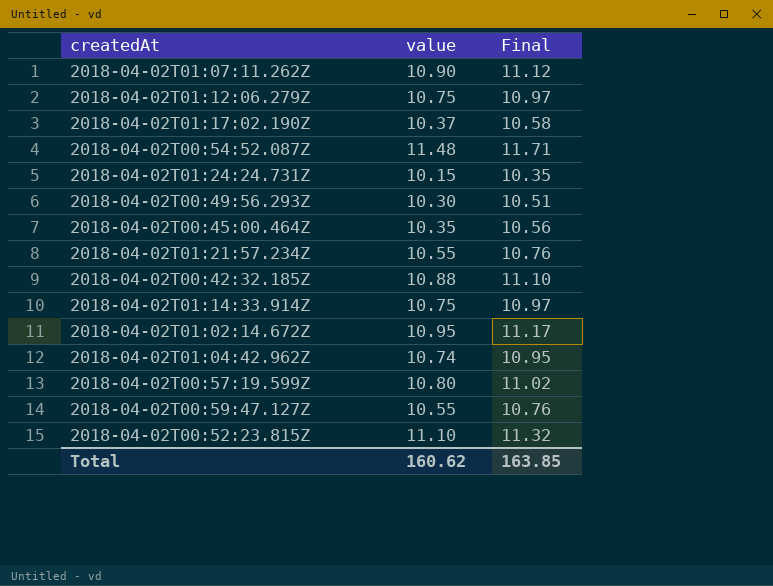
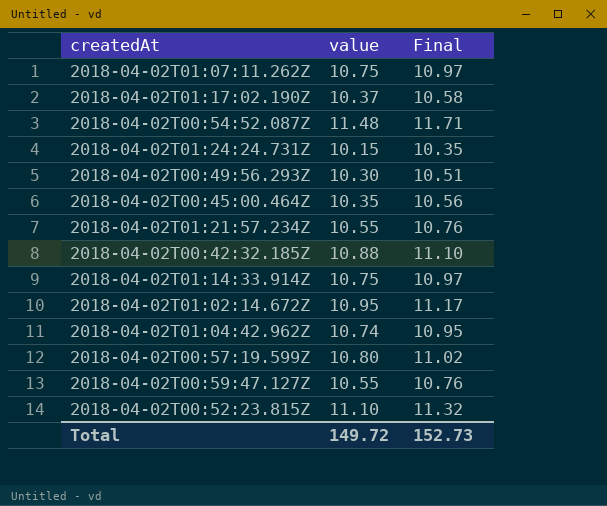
row 2018-04-02T01:12:06.279Z: 10.75 | 10.97 -> none
2018-04-02T01:07:11.262Z | value: 10.90 -> 10.75
2018-04-02T01:07:11.262Z | Final: 11.12 -> 10.97
Total | value: 160.62 -> 149.72
Total | Final: 163.85 -> 152.73

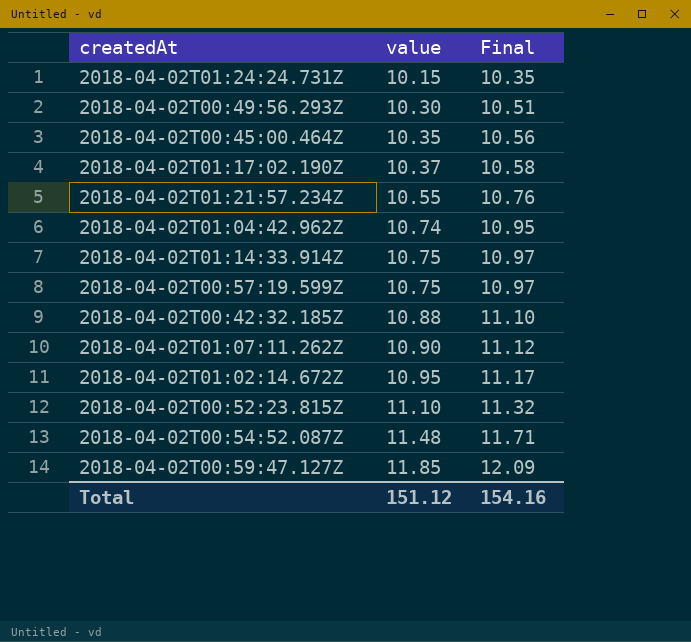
row order: none -> value ascending
2018-04-02T00:57:19.599Z | value: 10.80 -> 10.75
2018-04-02T00:57:19.599Z | Final: 11.02 -> 10.97
2018-04-02T01:07:11.262Z | value: 10.75 -> 10.90
2018-04-02T01:07:11.262Z | Final: 10.97 -> 11.12
2018-04-02T00:59:47.127Z | value: 10.55 -> 11.85
2018-04-02T00:59:47.127Z | Final: 10.76 -> 12.09
Total | value: 149.72 -> 151.12
Total | Final: 152.73 -> 154.16

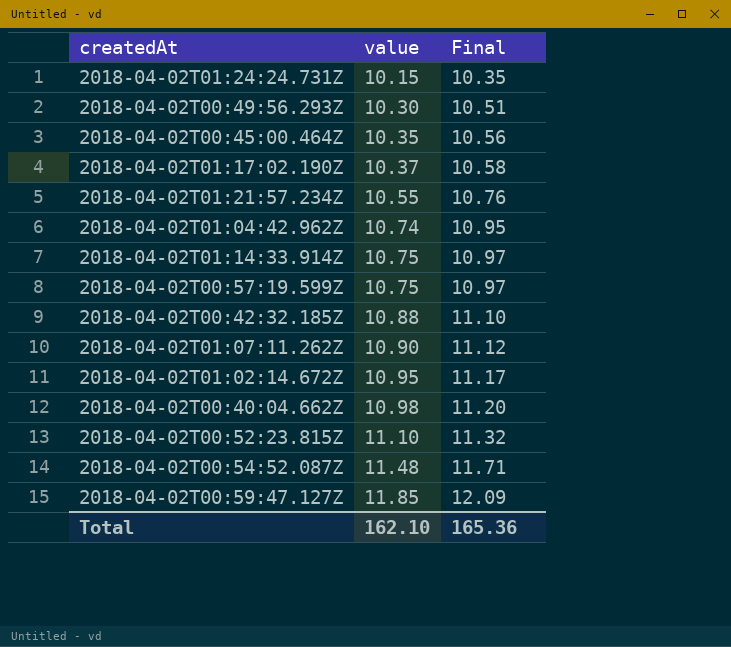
row 2018-04-02T00:40:04.662Z: none -> 10.98 | 11.20
Total | value: 151.12 -> 162.10
Total | Final: 154.16 -> 165.36

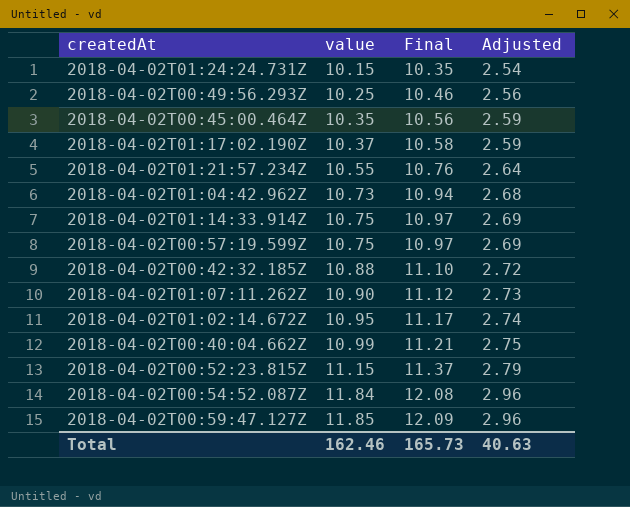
column Adjusted | formula: none -> [value] * 0.25
2018-04-02T00:49:56.293Z | value: 10.30 -> 10.25
2018-04-02T00:49:56.293Z | Final: 10.51 -> 10.46
2018-04-02T01:04:42.962Z | value: 10.74 -> 10.73
2018-04-02T01:04:42.962Z | Final: 10.95 -> 10.94
2018-04-02T00:40:04.662Z | value: 10.98 -> 10.99
2018-04-02T00:40:04.662Z | Final: 11.20 -> 11.21
2018-04-02T00:52:23.815Z | value: 11.10 -> 11.15
2018-04-02T00:52:23.815Z | Final: 11.32 -> 11.37
2018-04-02T00:54:52.087Z | value: 11.48 -> 11.84
2018-04-02T00:54:52.087Z | Final: 11.71 -> 12.08
Total | value: 162.10 -> 162.46
Total | Final: 165.36 -> 165.73

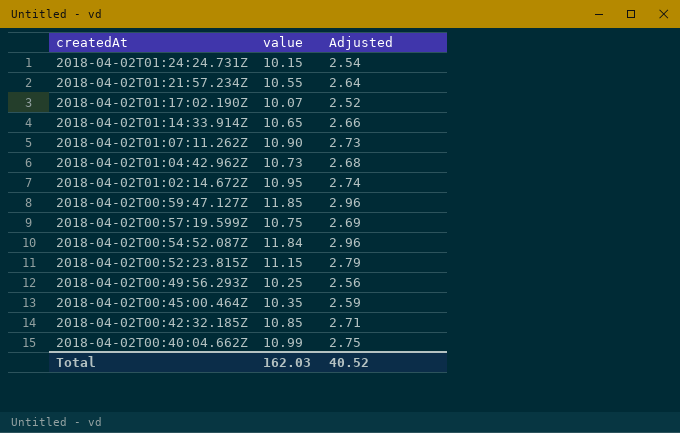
row order: value ascending -> createdAt descending
column Final | formula: [value] * 1.02 -> none
2018-04-02T01:17:02.190Z | value: 10.37 -> 10.07
2018-04-02T01:17:02.190Z | Adjusted: 2.59 -> 2.52
2018-04-02T01:14:33.914Z | value: 10.75 -> 10.65
2018-04-02T01:14:33.914Z | Adjusted: 2.69 -> 2.66
2018-04-02T00:42:32.185Z | value: 10.88 -> 10.85
2018-04-02T00:42:32.185Z | Adjusted: 2.72 -> 2.71
Total | value: 162.46 -> 162.03
Total | Adjusted: 40.63 -> 40.52

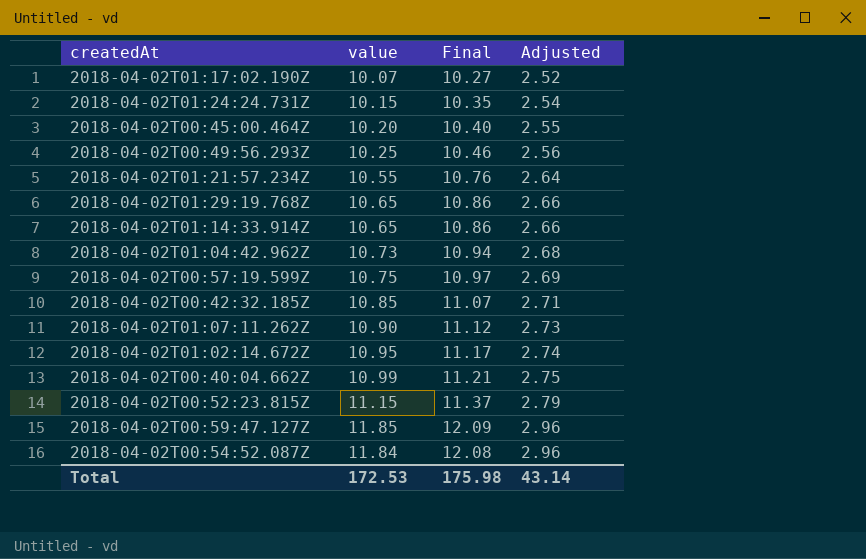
row order: createdAt descending -> Adjusted ascending
column Final | formula: none -> [value] * 1.02
2018-04-02T00:45:00.464Z | value: 10.35 -> 10.20
2018-04-02T00:45:00.464Z | Adjusted: 2.59 -> 2.55
row 2018-04-02T01:29:19.768Z: none -> 10.65 | 10.86 | 2.66
Total | value: 162.03 -> 172.53
Total | Adjusted: 40.52 -> 43.14

